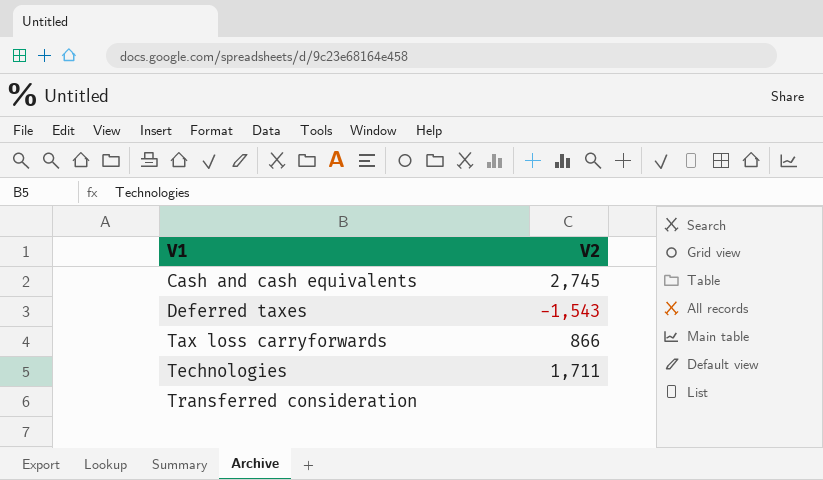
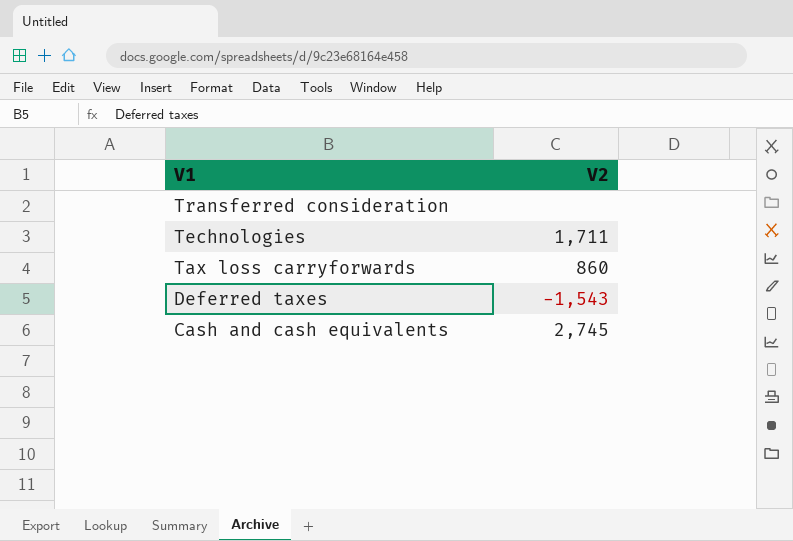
row order: V1 ascending -> V1 descending
Tax loss carryforwards | V2: 866 -> 860

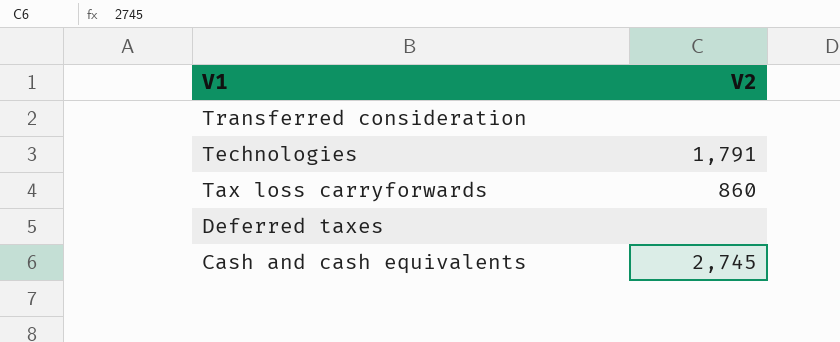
Technologies | V2: 1,711 -> 1,791
Deferred taxes | V2: -1,543 -> none

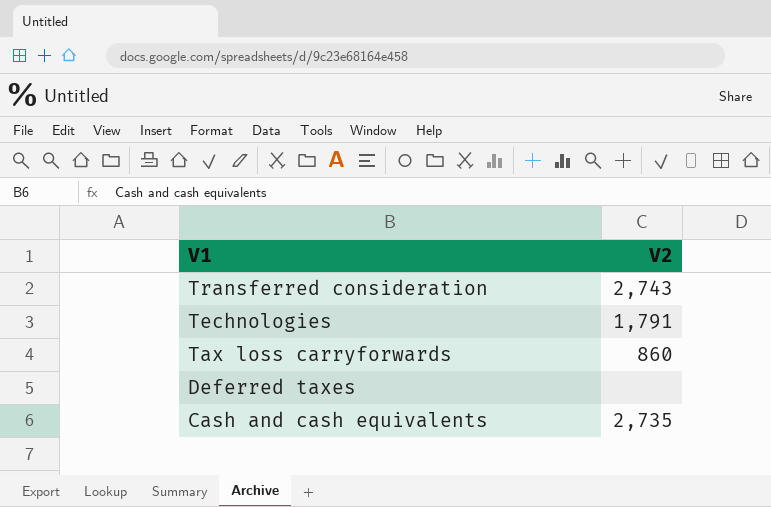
Transferred consideration | V2: none -> 2,743
Cash and cash equivalents | V2: 2,745 -> 2,735

